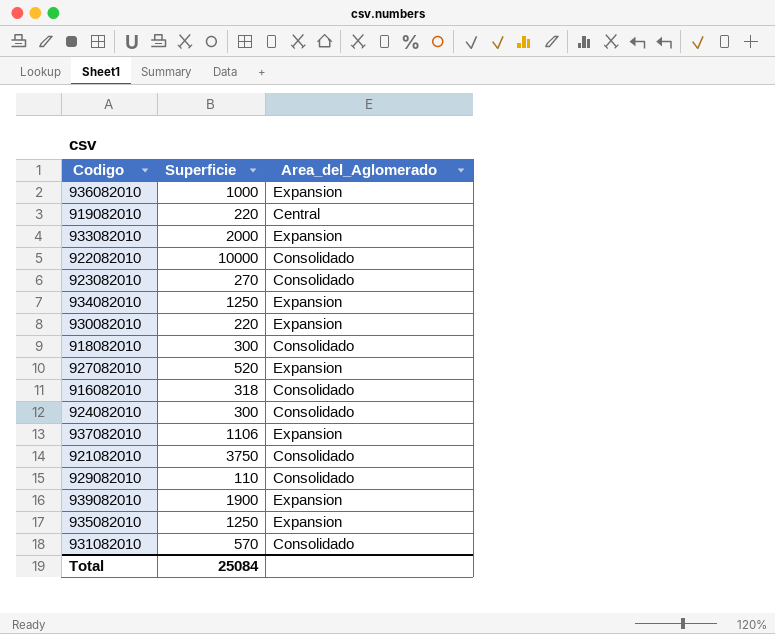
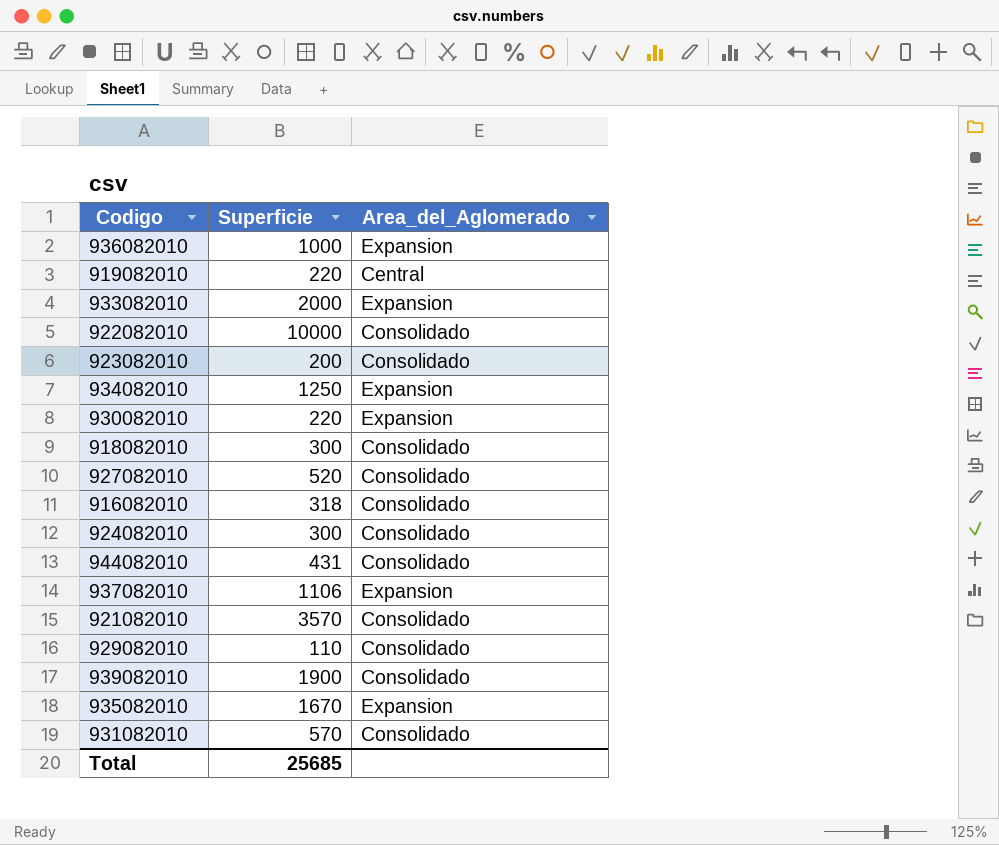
923082010 | Superficie: 270 -> 200
927082010 | Area_del_Aglomerado: Expansion -> Consolidado
row 944082010: none -> 431 | Consolidado
921082010 | Superficie: 3750 -> 3570
939082010 | Area_del_Aglomerado: Expansion -> Consolidado
935082010 | Superficie: 1250 -> 1670
Total | Superficie: 25084 -> 25685

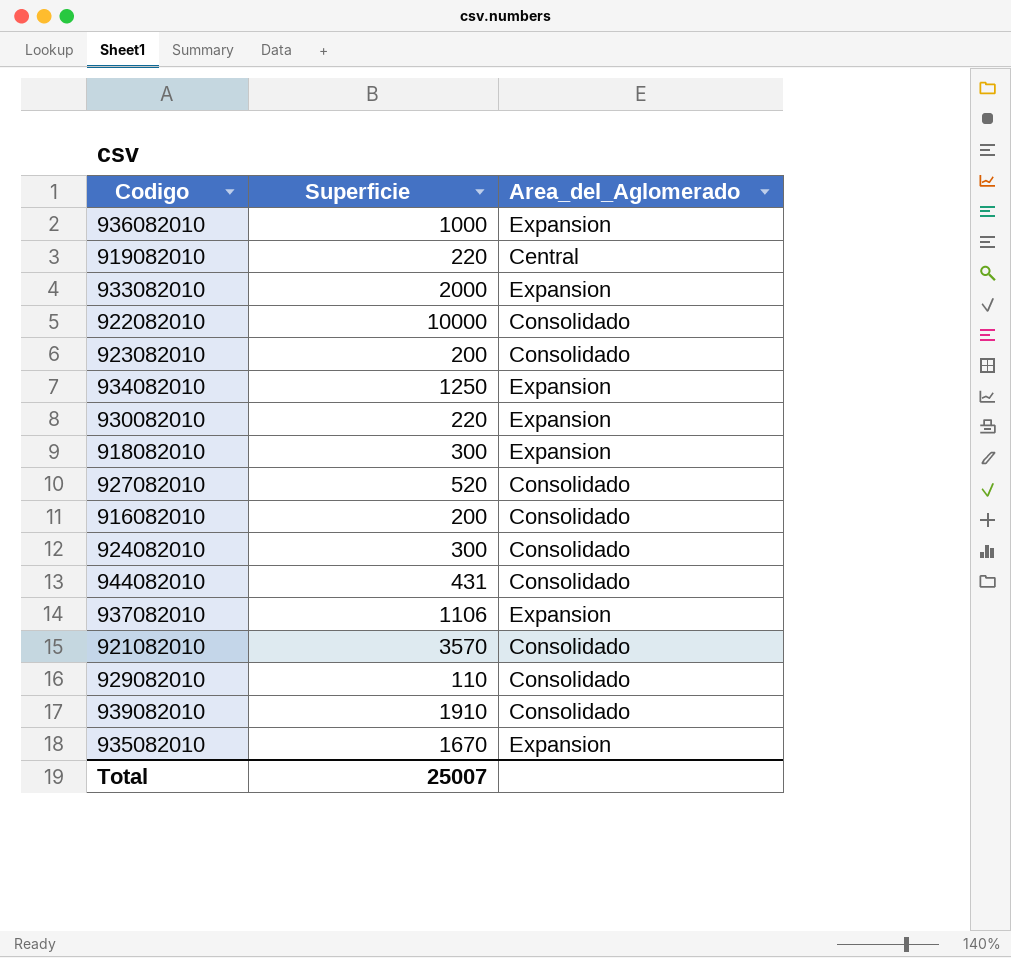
row 931082010: 570 | Consolidado -> none
918082010 | Area_del_Aglomerado: Consolidado -> Expansion
916082010 | Superficie: 318 -> 200
939082010 | Superficie: 1900 -> 1910
Total | Superficie: 25685 -> 25007

